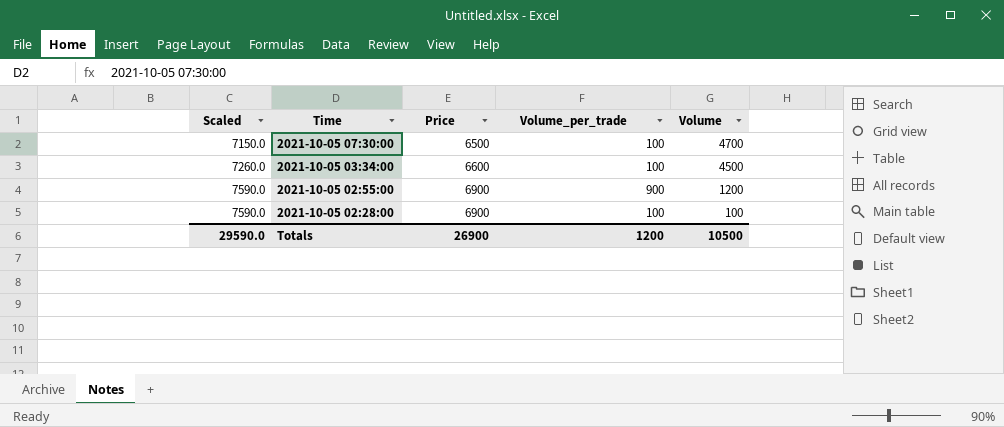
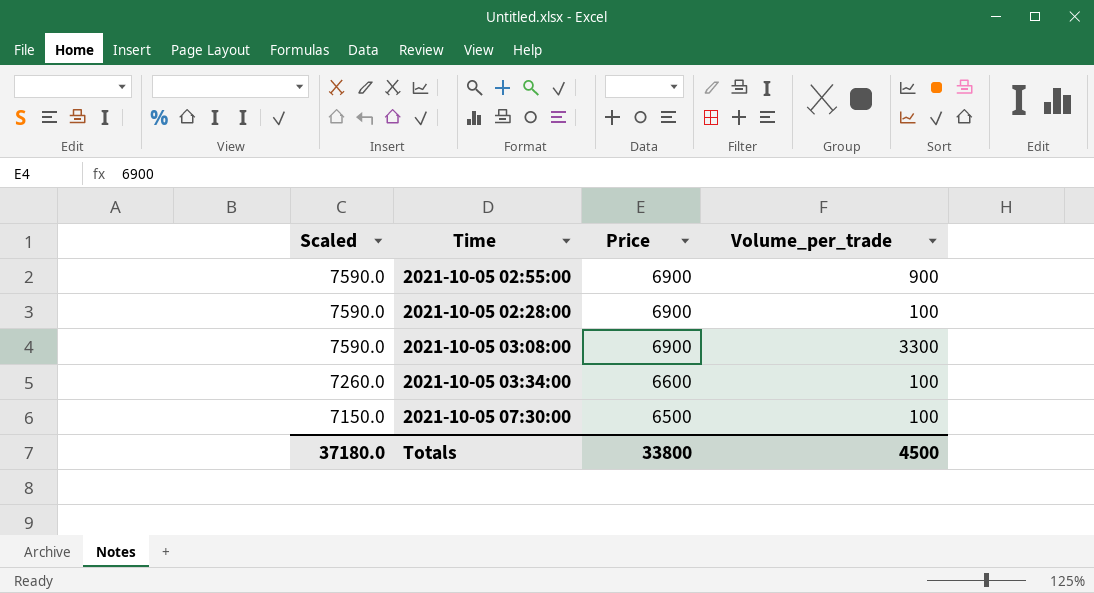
row order: Scaled ascending -> Scaled descending
column Volume | position: 5 -> none
row 2021-10-05 03:08:00: none -> 7590.0 | 6900 | 3300
Totals | Scaled: 29590.0 -> 37180.0
Totals | Price: 26900 -> 33800
Totals | Volume_per_trade: 1200 -> 4500

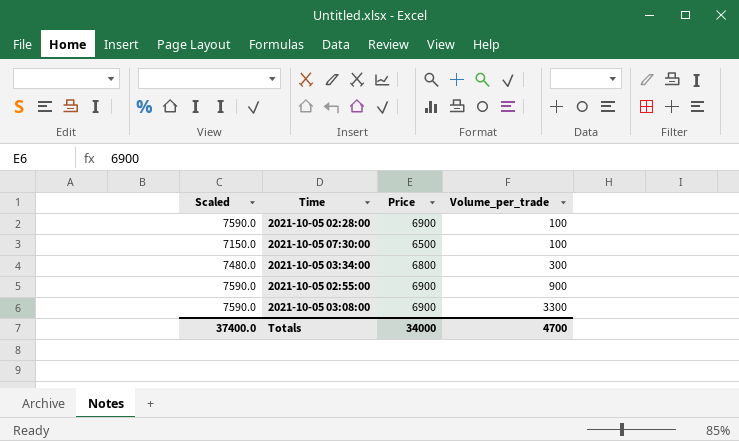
row order: Scaled descending -> Volume_per_trade ascending
2021-10-05 03:34:00 | Scaled: 7260.0 -> 7480.0
2021-10-05 03:34:00 | Price: 6600 -> 6800
2021-10-05 03:34:00 | Volume_per_trade: 100 -> 300
Totals | Scaled: 37180.0 -> 37400.0
Totals | Price: 33800 -> 34000
Totals | Volume_per_trade: 4500 -> 4700

